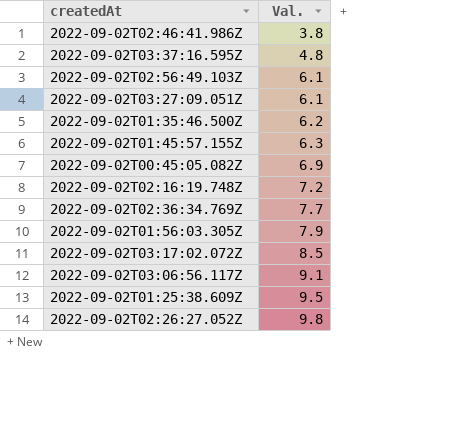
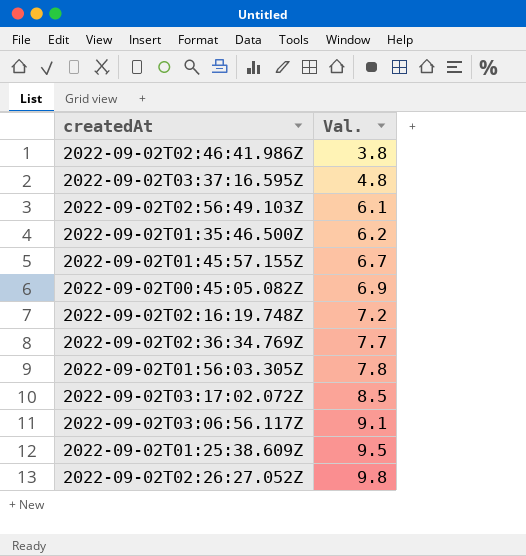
row 2022-09-02T03:27:09.051Z: 6.1 -> none
2022-09-02T01:45:57.155Z | Val.: 6.3 -> 6.7
2022-09-02T01:56:03.305Z | Val.: 7.9 -> 7.8

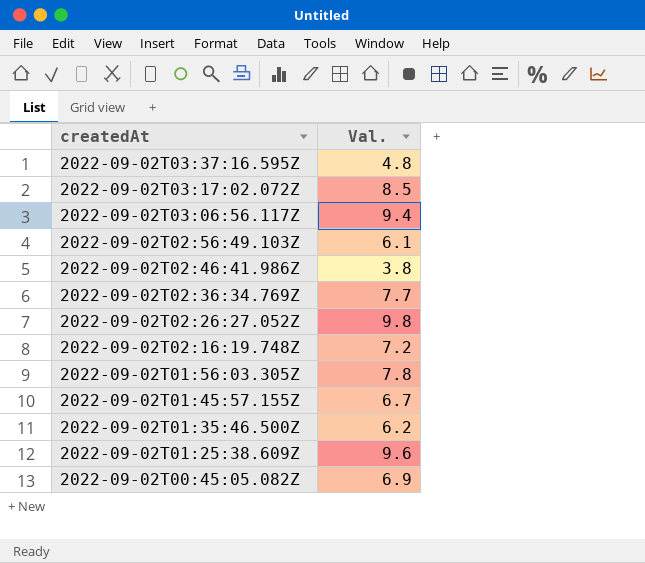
row order: Val. ascending -> createdAt descending
2022-09-02T03:06:56.117Z | Val.: 9.1 -> 9.4
2022-09-02T01:25:38.609Z | Val.: 9.5 -> 9.6

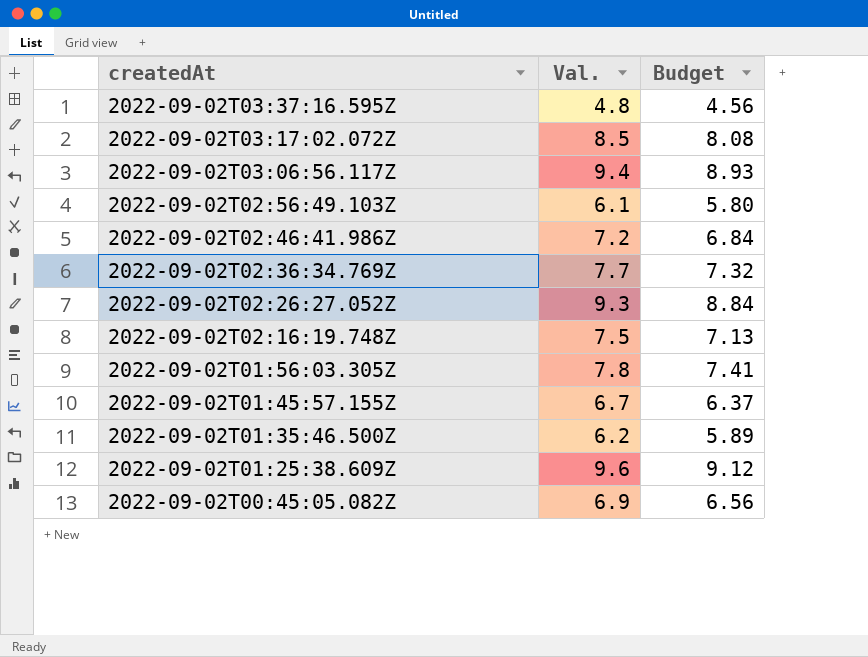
column Budget | formula: none -> [Val.] * 0.95
2022-09-02T02:46:41.986Z | Val.: 3.8 -> 7.2
2022-09-02T02:26:27.052Z | Val.: 9.8 -> 9.3
2022-09-02T02:16:19.748Z | Val.: 7.2 -> 7.5

